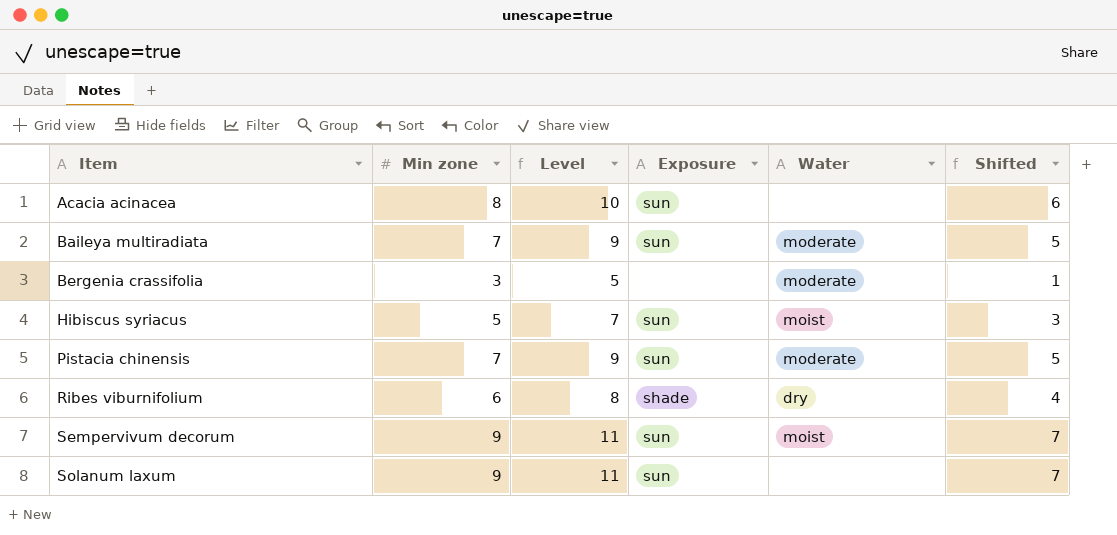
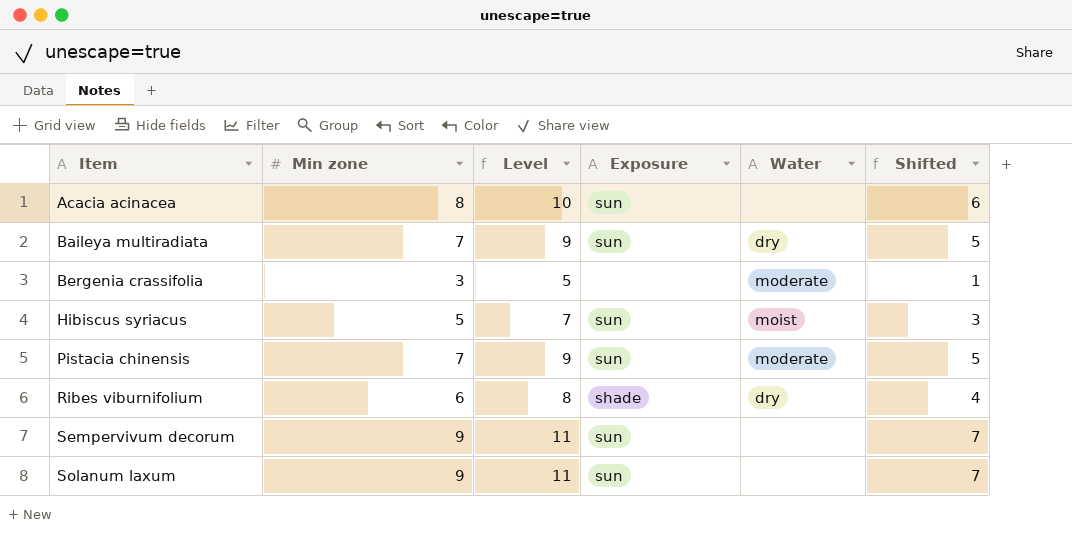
Baileya multiradiata | Water: moderate -> dry
Sempervivum decorum | Water: moist -> none

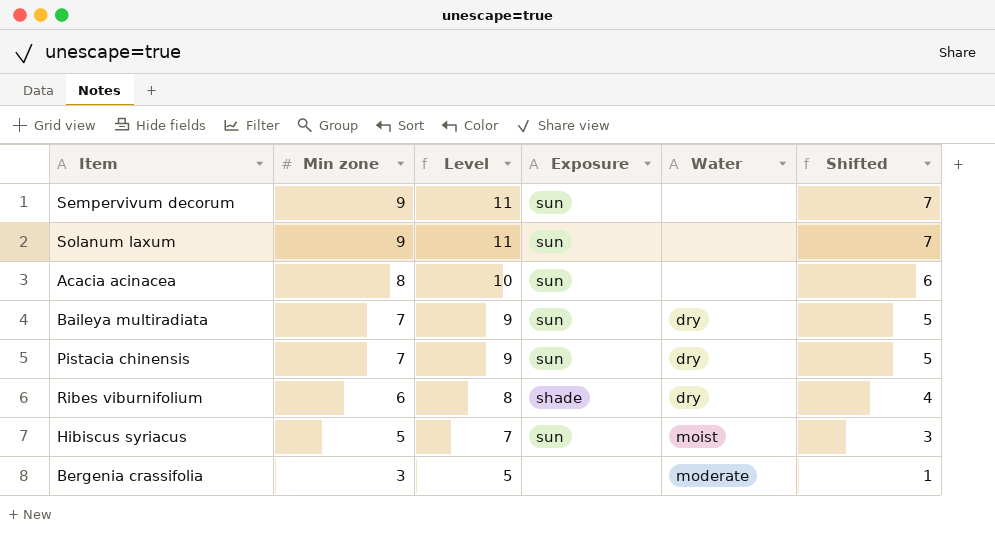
row order: Item ascending -> Min zone descending
Pistacia chinensis | Water: moderate -> dry

